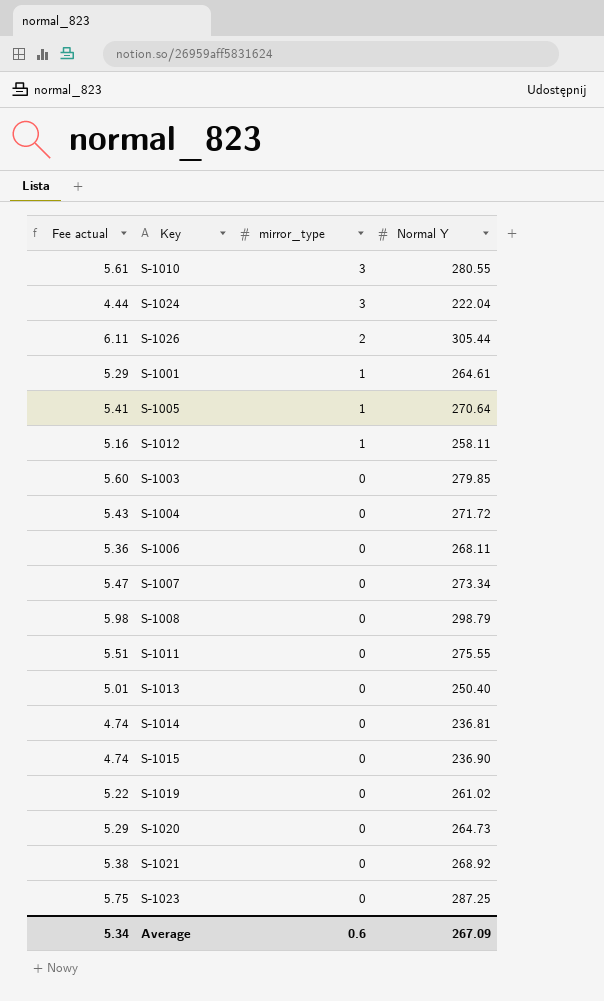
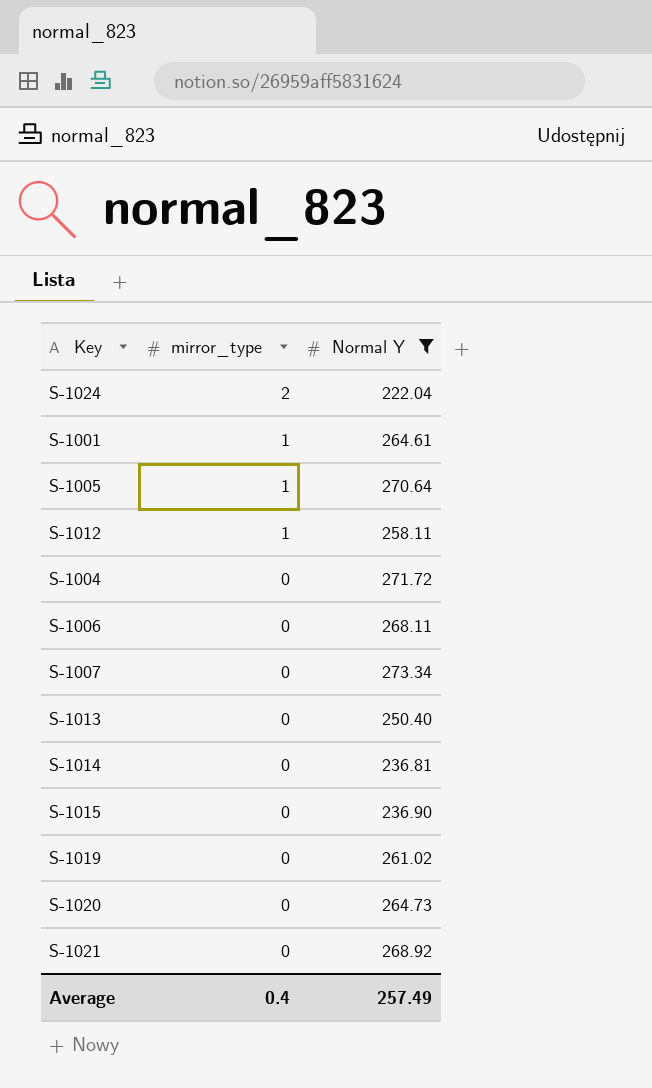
filter: none -> Normal Y <= 273.34
column Fee actual | formula: [Normal Y] * 0.02 -> none
S-1024 | mirror_type: 3 -> 2
Average | mirror_type: 0.6 -> 0.4
Average | Normal Y: 267.09 -> 257.49

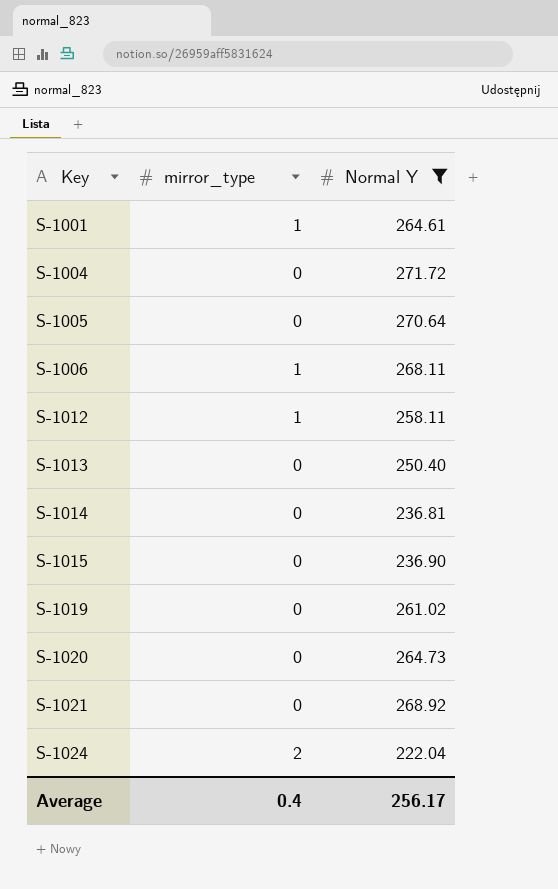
row order: mirror_type descending -> Key ascending
row S-1007: 0 | 273.34 -> none
S-1005 | mirror_type: 1 -> 0
S-1006 | mirror_type: 0 -> 1
Average | Normal Y: 257.49 -> 256.17

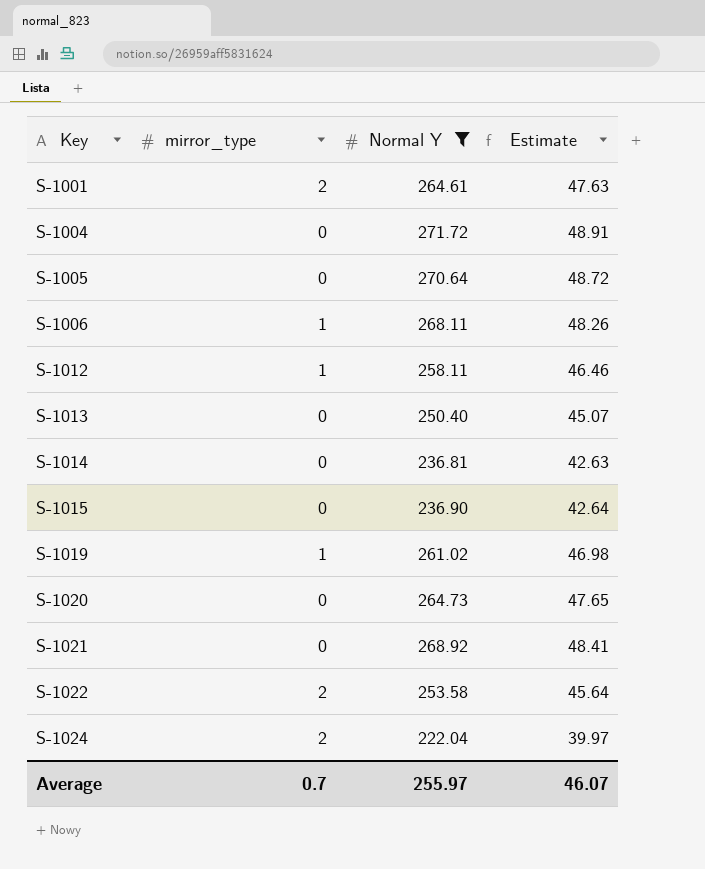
column Estimate | formula: none -> [Normal Y] * 0.18
S-1001 | mirror_type: 1 -> 2
S-1019 | mirror_type: 0 -> 1
row S-1022: none -> 2 | 253.58 | 45.64
Average | mirror_type: 0.4 -> 0.7
Average | Normal Y: 256.17 -> 255.97

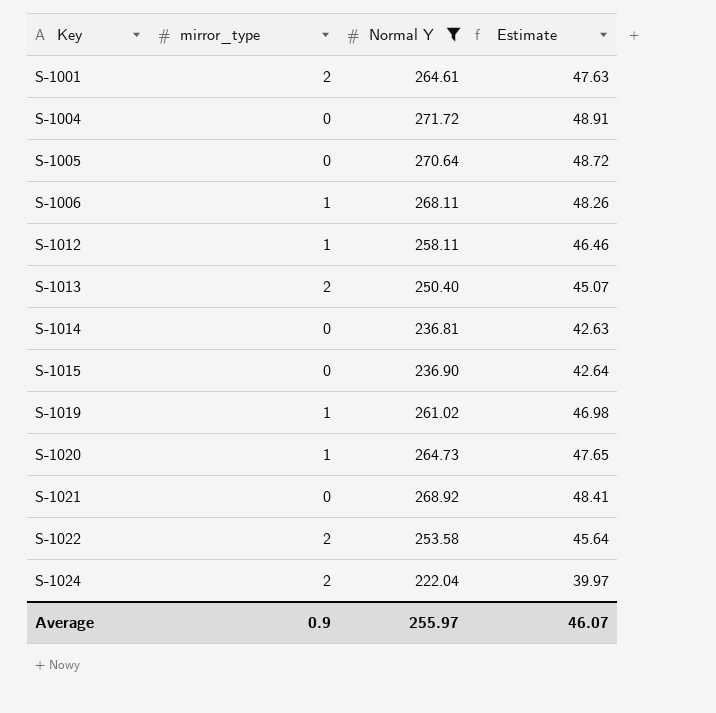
S-1013 | mirror_type: 0 -> 2
S-1020 | mirror_type: 0 -> 1
Average | mirror_type: 0.7 -> 0.9

